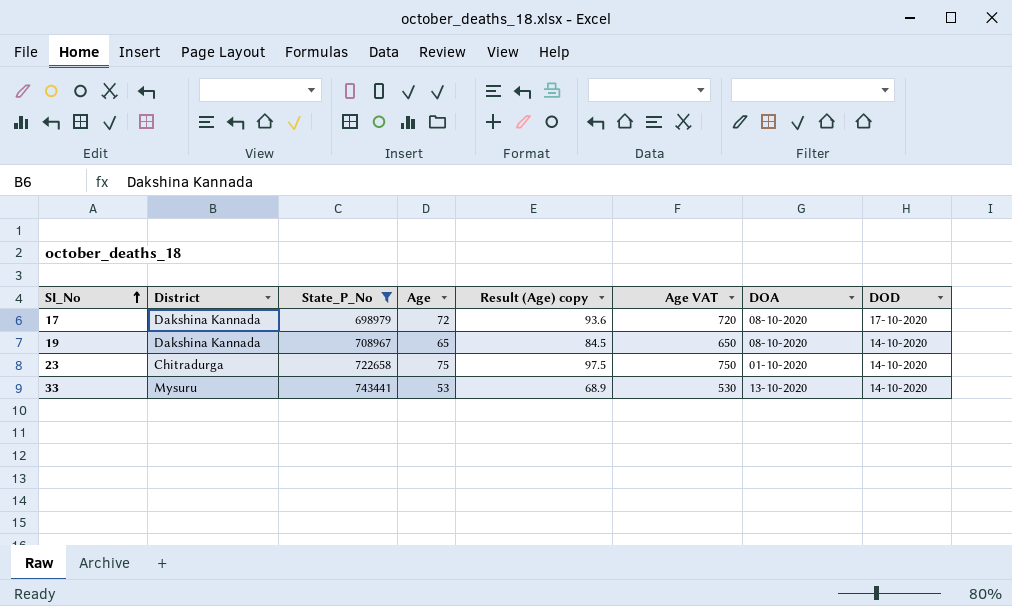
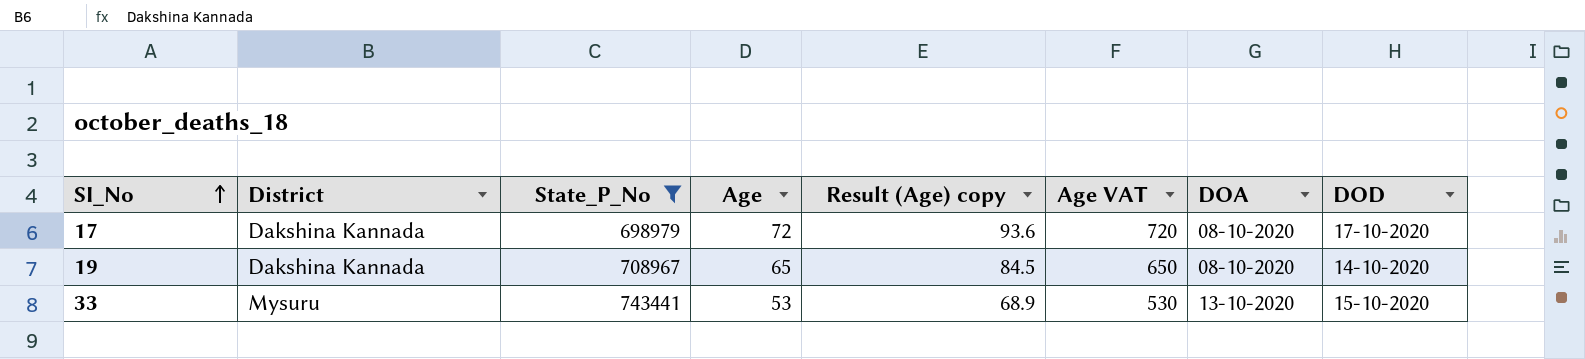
row 23: Chitradurga | 722658 | 75 | 97.5 | 750 | 01-10-2020 | 14-10-2020 -> none
33 | DOD: 14-10-2020 -> 15-10-2020

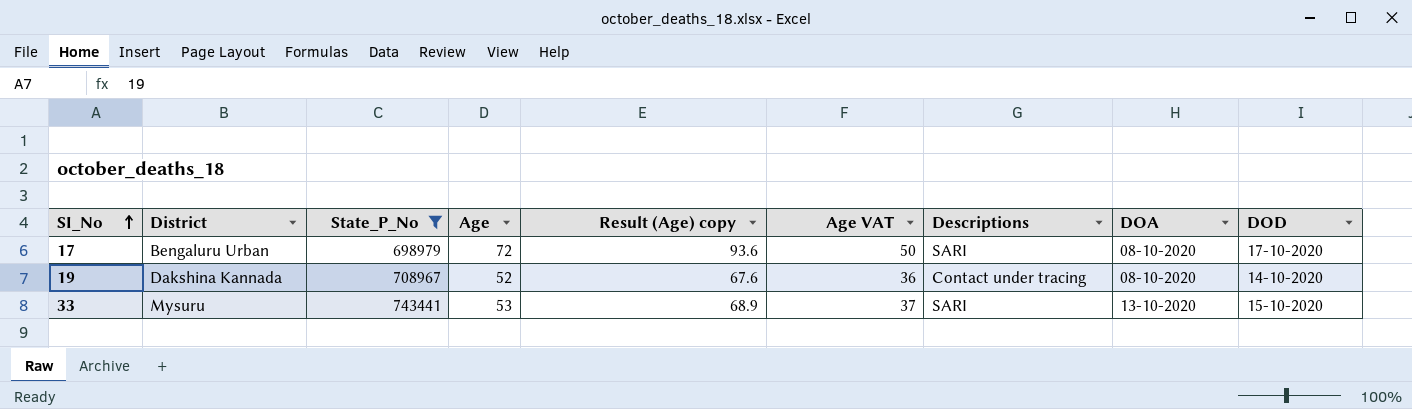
column Age VAT | formula: [Age] * 10 -> [Age] * 0.7
column Descriptions | position: none -> 7
17 | District: Dakshina Kannada -> Bengaluru Urban
19 | Age: 65 -> 52
19 | Result (Age) copy: 84.5 -> 67.6

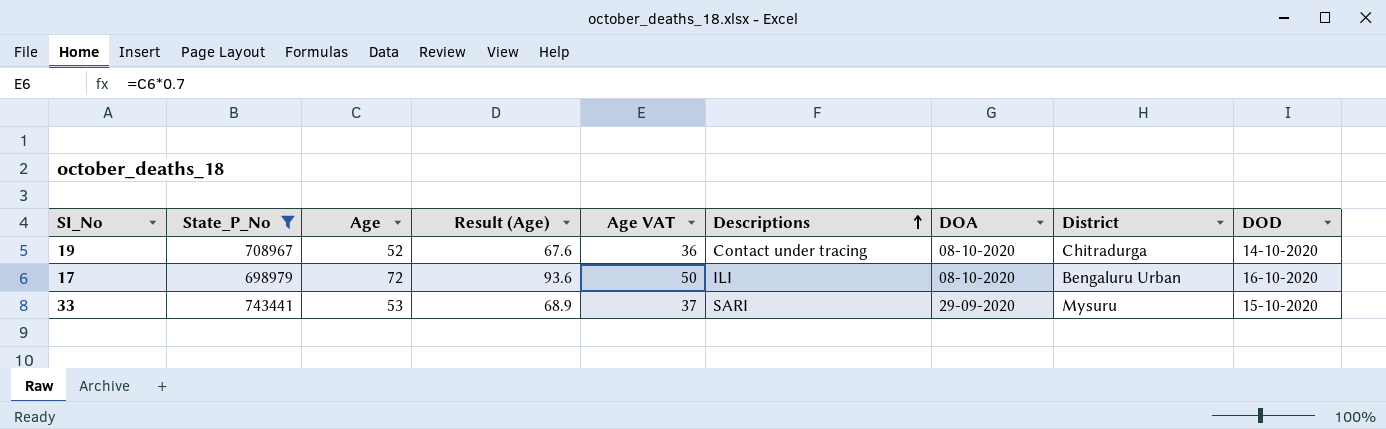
row order: SI_No ascending -> Descriptions ascending
column name: Result (Age) copy -> Result (Age)
column District | position: 2 -> 8
19 | District: Dakshina Kannada -> Chitradurga
17 | Descriptions: SARI -> ILI
17 | DOD: 17-10-2020 -> 16-10-2020
33 | DOA: 13-10-2020 -> 29-09-2020

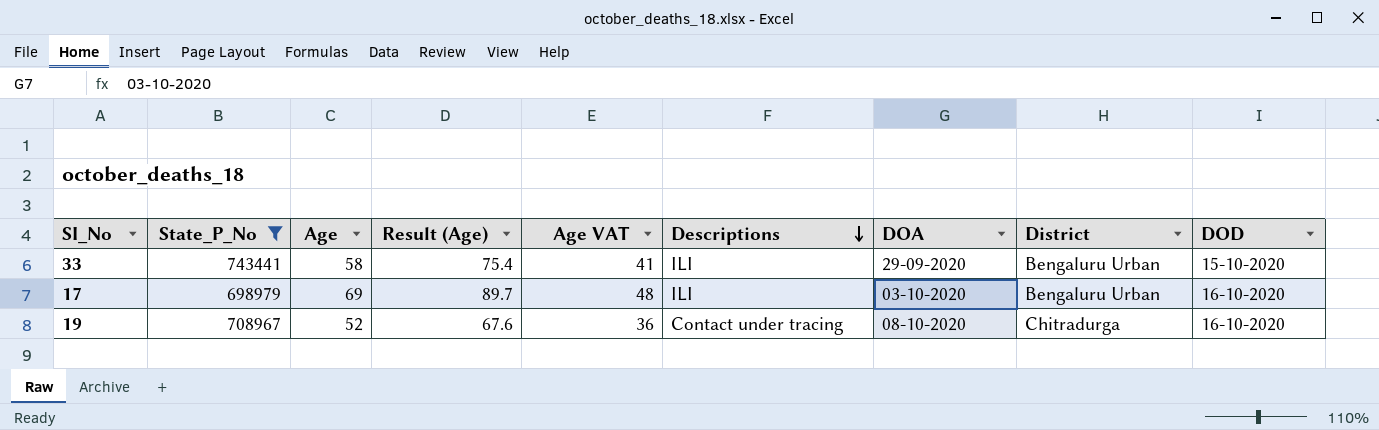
row order: Descriptions ascending -> Descriptions descending
33 | Age: 53 -> 58
33 | Result (Age): 68.9 -> 75.4
33 | Age VAT: 37 -> 41
33 | Descriptions: SARI -> ILI
33 | District: Mysuru -> Bengaluru Urban
17 | Age: 72 -> 69
17 | Result (Age): 93.6 -> 89.7
17 | Age VAT: 50 -> 48
17 | DOA: 08-10-2020 -> 03-10-2020
19 | DOD: 14-10-2020 -> 16-10-2020

